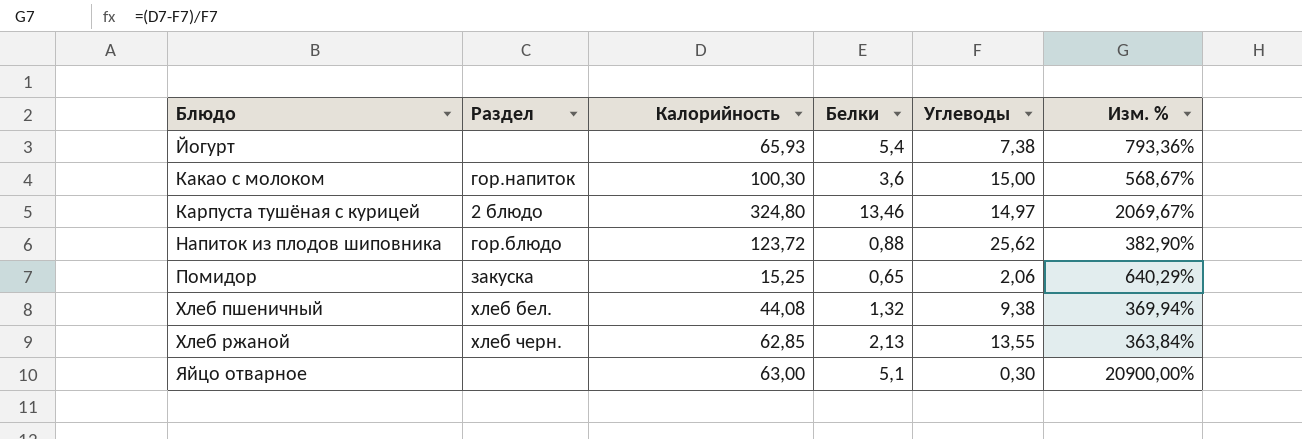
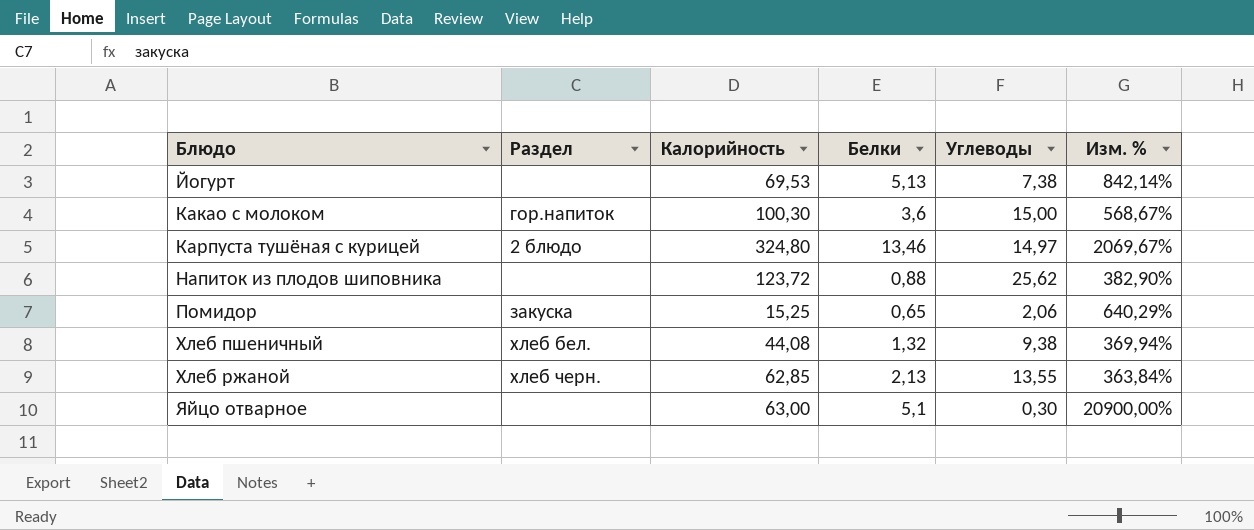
Йогурт | Калорийность: 65,93 -> 69,53
Йогурт | Белки: 5,4 -> 5,13
Йогурт | Изм. %: 793,36% -> 842,14%
Напиток из плодов шиповника | Раздел: гор.блюдо -> none

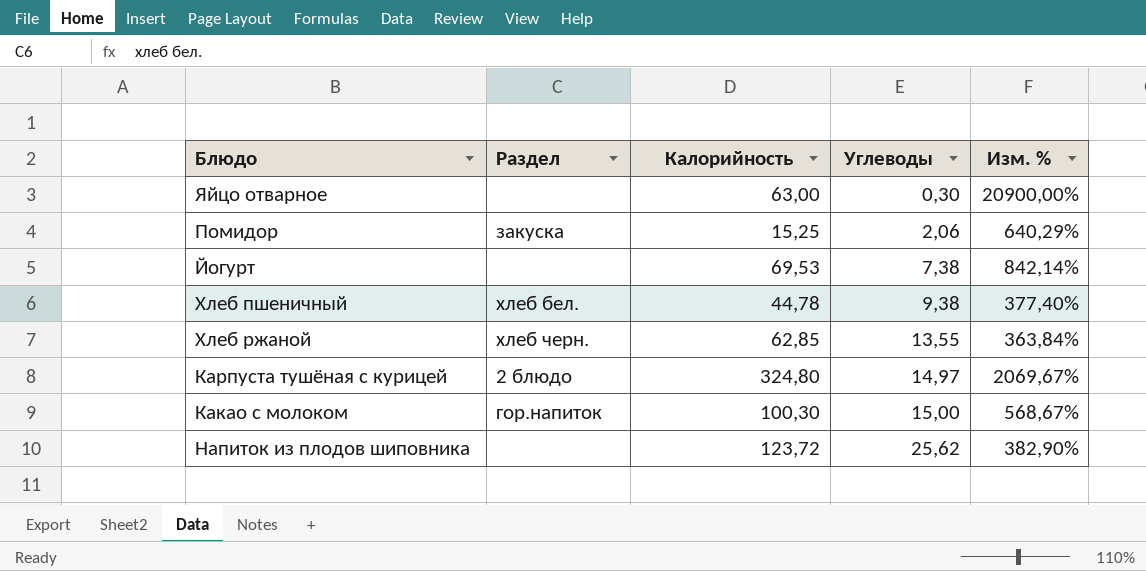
row order: Блюдо ascending -> Углеводы ascending
column Белки | position: 4 -> none
Хлеб пшеничный | Калорийность: 44,08 -> 44,78
Хлеб пшеничный | Изм. %: 369,94% -> 377,40%

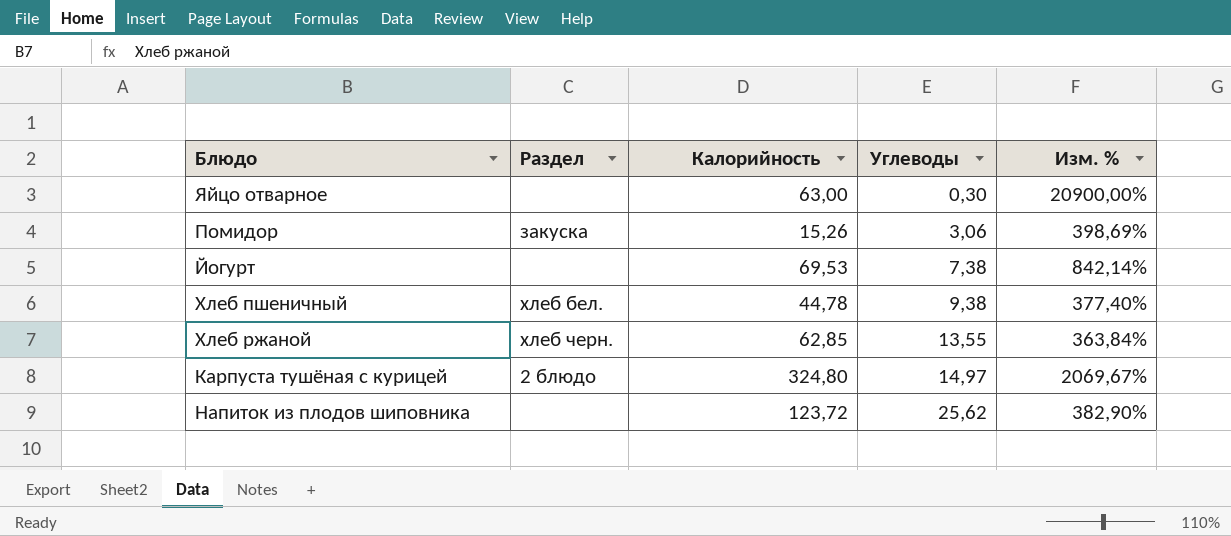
row Какао с молоком: гор.напиток | 100,30 | 15,00 | 568,67% -> none
Помидор | Калорийность: 15,25 -> 15,26
Помидор | Углеводы: 2,06 -> 3,06
Помидор | Изм. %: 640,29% -> 398,69%

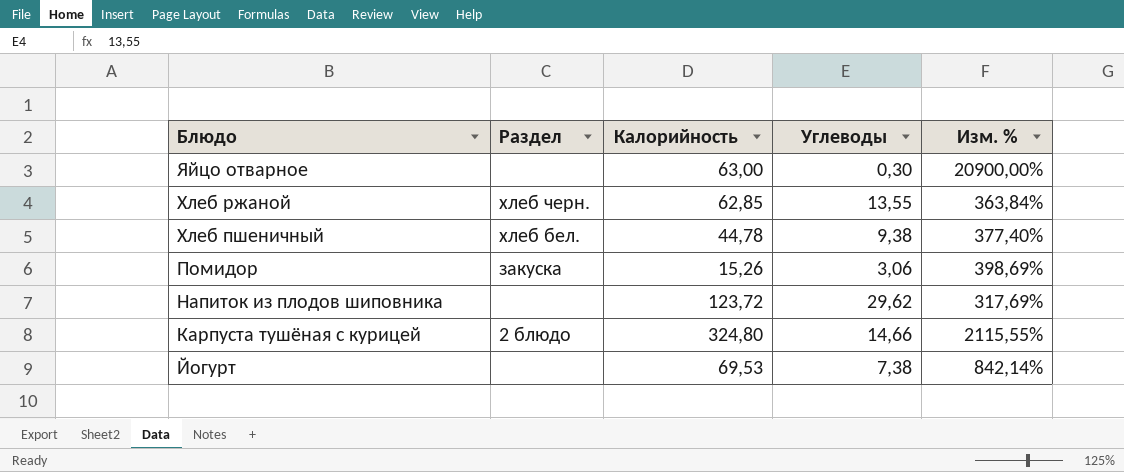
row order: Углеводы ascending -> Блюдо descending
Напиток из плодов шиповника | Углеводы: 25,62 -> 29,62
Напиток из плодов шиповника | Изм. %: 382,90% -> 317,69%
Карпуста тушёная с курицей | Углеводы: 14,97 -> 14,66
Карпуста тушёная с курицей | Изм. %: 2069,67% -> 2115,55%

